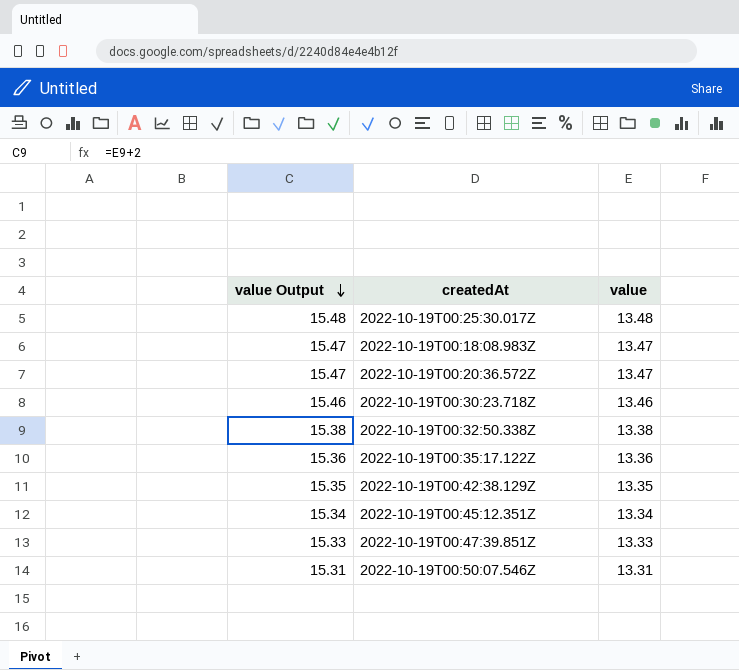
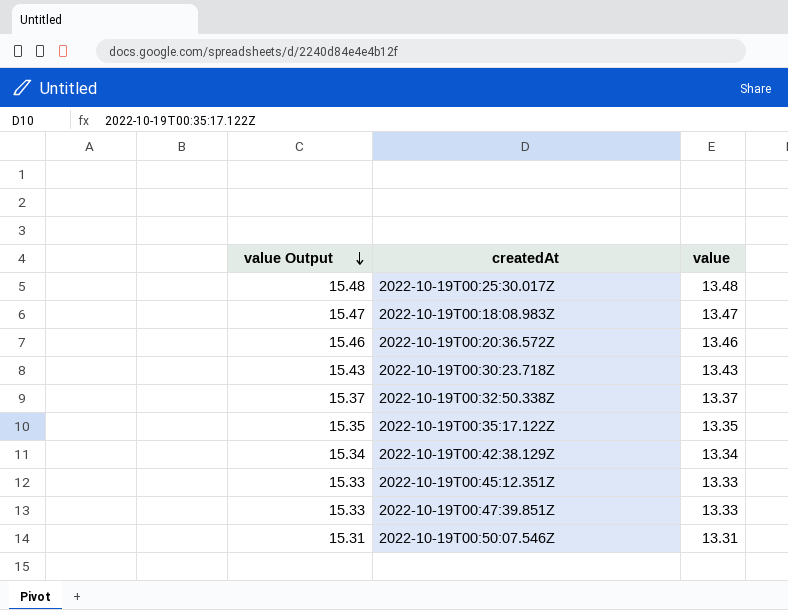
2022-10-19T00:20:36.572Z | value Output: 15.47 -> 15.46
2022-10-19T00:20:36.572Z | value: 13.47 -> 13.46
2022-10-19T00:30:23.718Z | value Output: 15.46 -> 15.43
2022-10-19T00:30:23.718Z | value: 13.46 -> 13.43
2022-10-19T00:32:50.338Z | value Output: 15.38 -> 15.37
2022-10-19T00:32:50.338Z | value: 13.38 -> 13.37
2022-10-19T00:35:17.122Z | value Output: 15.36 -> 15.35
2022-10-19T00:35:17.122Z | value: 13.36 -> 13.35
2022-10-19T00:42:38.129Z | value Output: 15.35 -> 15.34
2022-10-19T00:42:38.129Z | value: 13.35 -> 13.34
2022-10-19T00:45:12.351Z | value Output: 15.34 -> 15.33
2022-10-19T00:45:12.351Z | value: 13.34 -> 13.33

